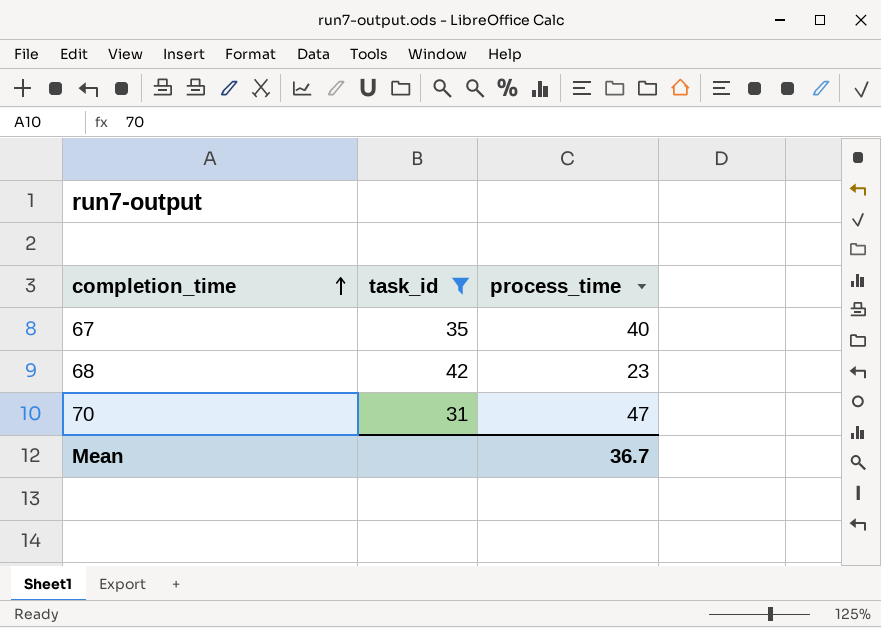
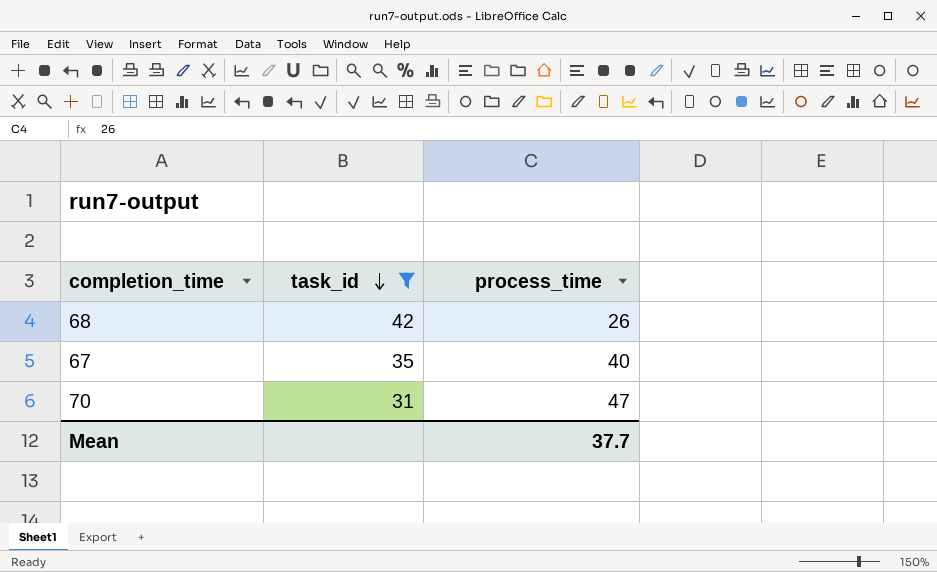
row order: completion_time ascending -> task_id descending
68 | process_time: 23 -> 26
Mean | process_time: 36.7 -> 37.7

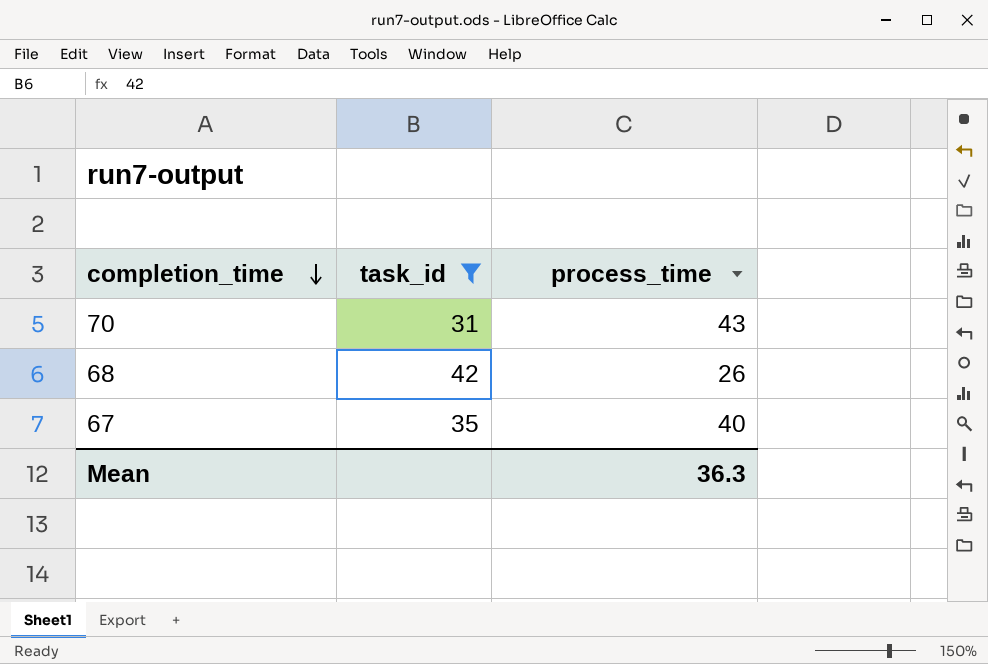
row order: task_id descending -> completion_time descending
70 | process_time: 47 -> 43
Mean | process_time: 37.7 -> 36.3

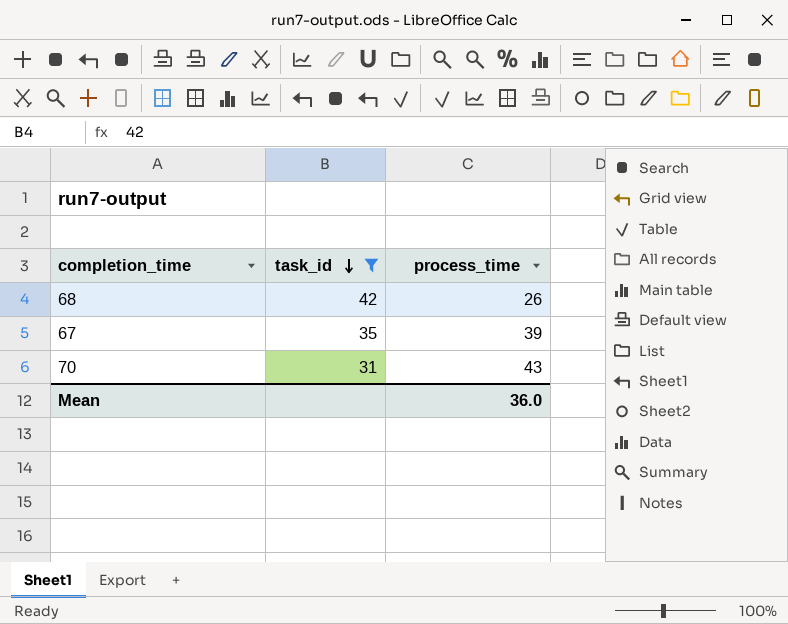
row order: completion_time descending -> task_id descending
67 | process_time: 40 -> 39
Mean | process_time: 36.3 -> 36.0

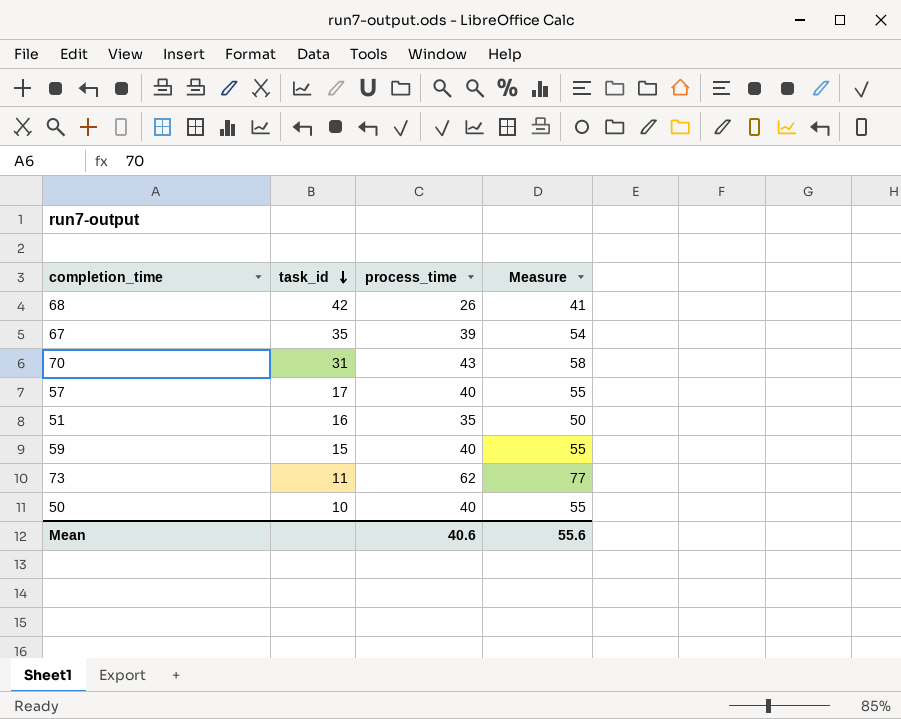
filter: task_id >= 31 -> none
column Measure | formula: none -> [process_time] + 15
Mean | process_time: 36.0 -> 40.6

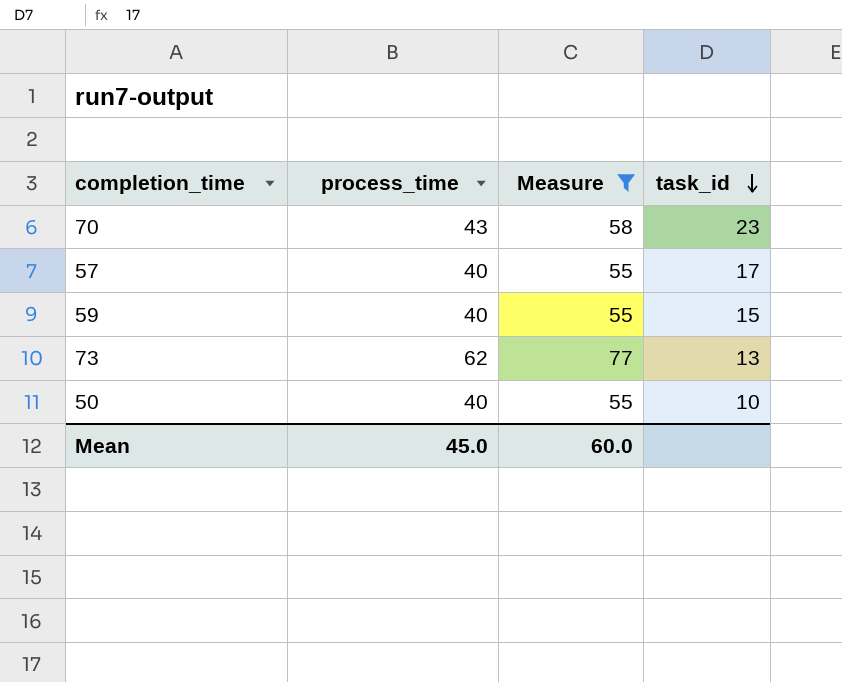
filter: none -> Measure >= 55
column task_id | position: 2 -> 4
70 | task_id: 31 -> 23
73 | task_id: 11 -> 13
Mean | process_time: 40.6 -> 45.0
Mean | Measure: 55.6 -> 60.0

